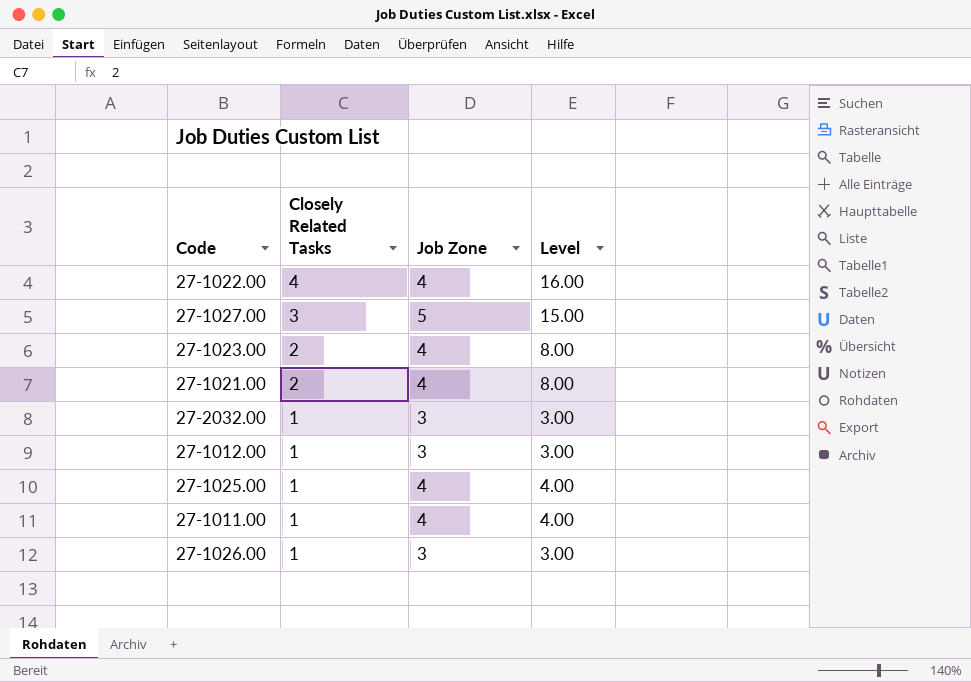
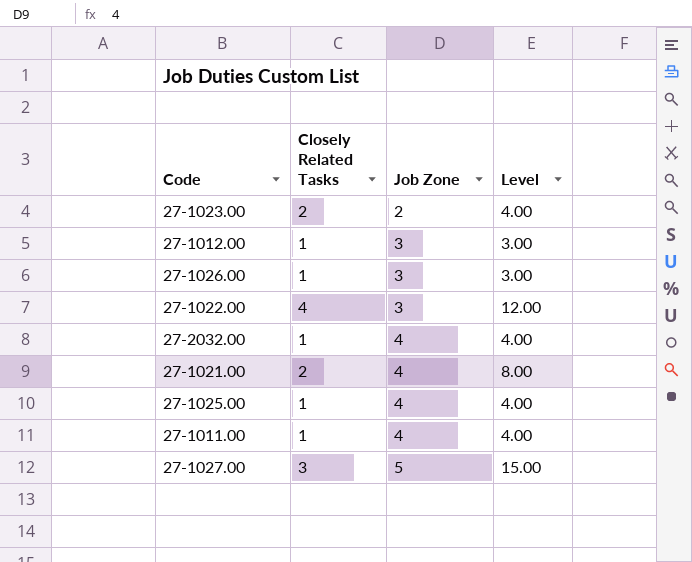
row order: Closely Related Tasks descending -> Job Zone ascending
27-1023.00 | Job Zone: 4 -> 2
27-1023.00 | Level: 8.00 -> 4.00
27-1022.00 | Job Zone: 4 -> 3
27-1022.00 | Level: 16.00 -> 12.00
27-2032.00 | Job Zone: 3 -> 4
27-2032.00 | Level: 3.00 -> 4.00

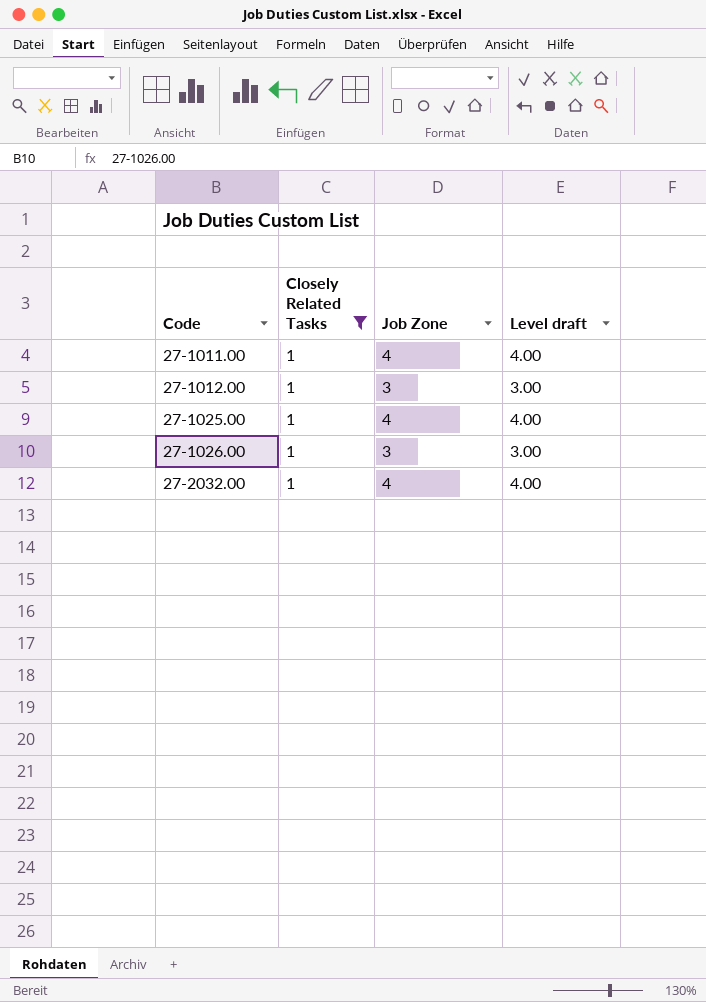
filter: none -> Closely Related Tasks = 1
row order: Job Zone ascending -> Code ascending
column name: Level -> Level draft

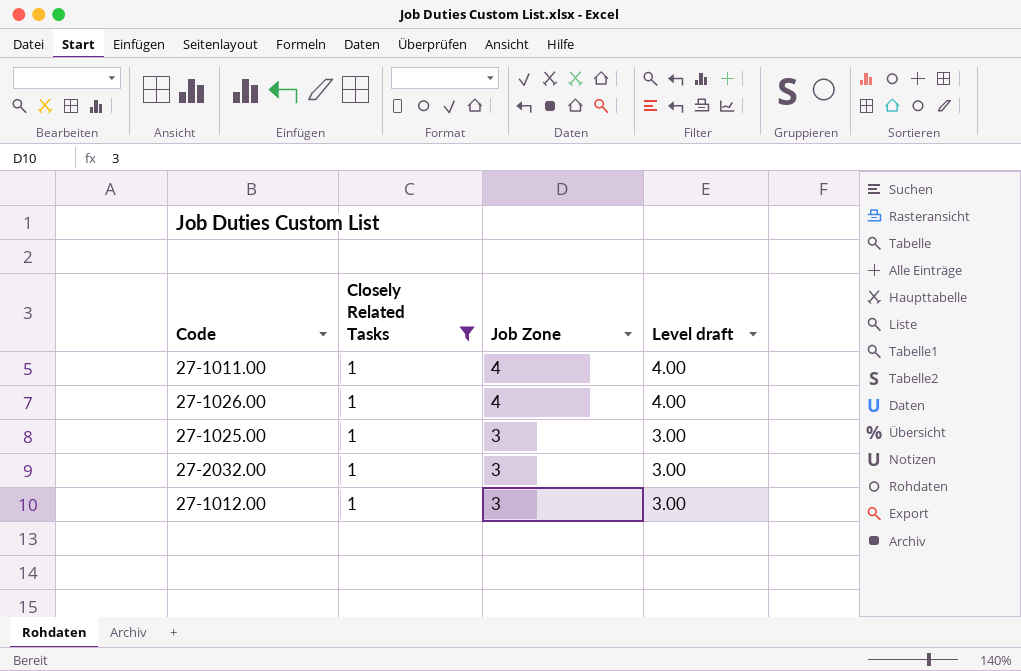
row order: Code ascending -> Job Zone descending
27-1026.00 | Job Zone: 3 -> 4
27-1026.00 | Level draft: 3.00 -> 4.00
27-1025.00 | Job Zone: 4 -> 3
27-1025.00 | Level draft: 4.00 -> 3.00
27-2032.00 | Job Zone: 4 -> 3
27-2032.00 | Level draft: 4.00 -> 3.00

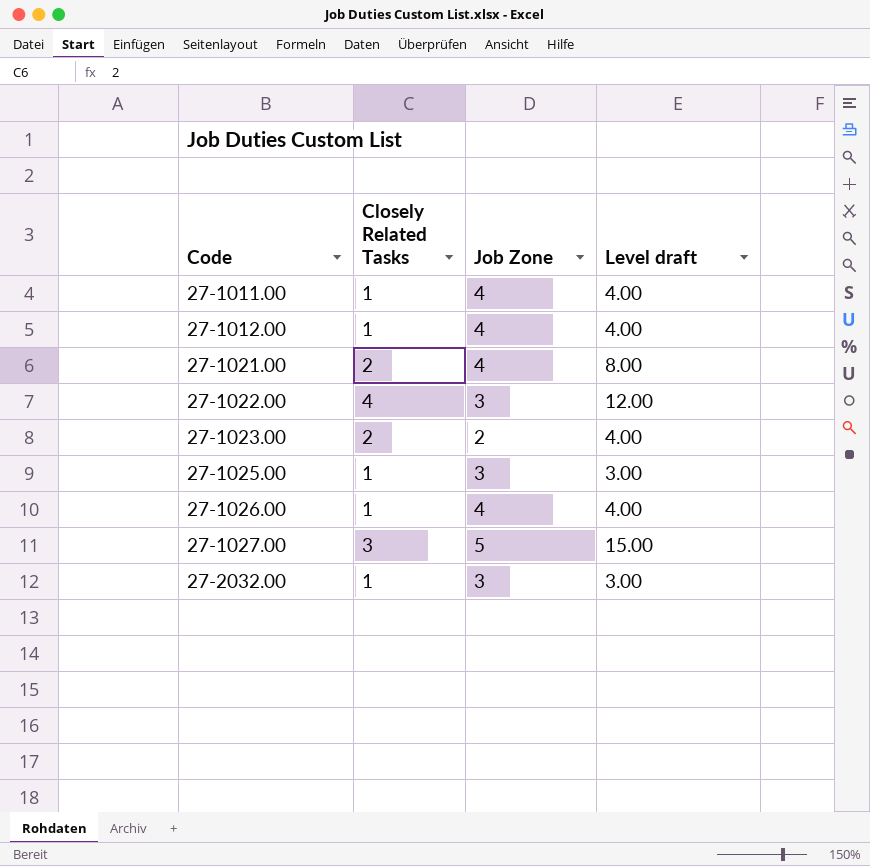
filter: Closely Related Tasks = 1 -> none
row order: Job Zone descending -> Code ascending
27-1012.00 | Job Zone: 3 -> 4
27-1012.00 | Level draft: 3.00 -> 4.00

